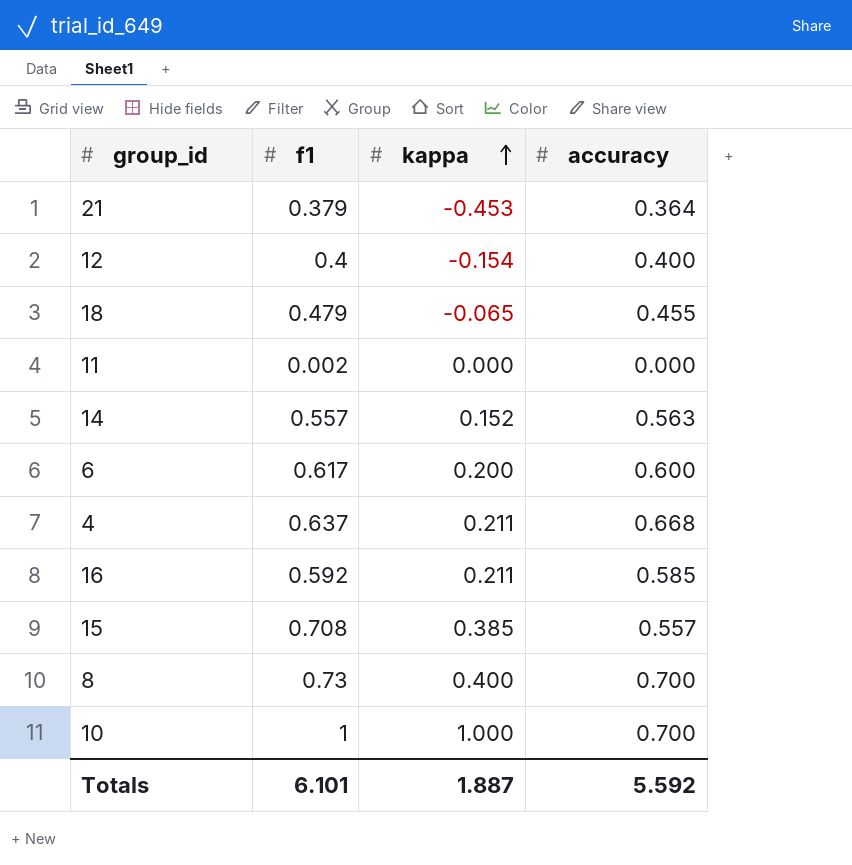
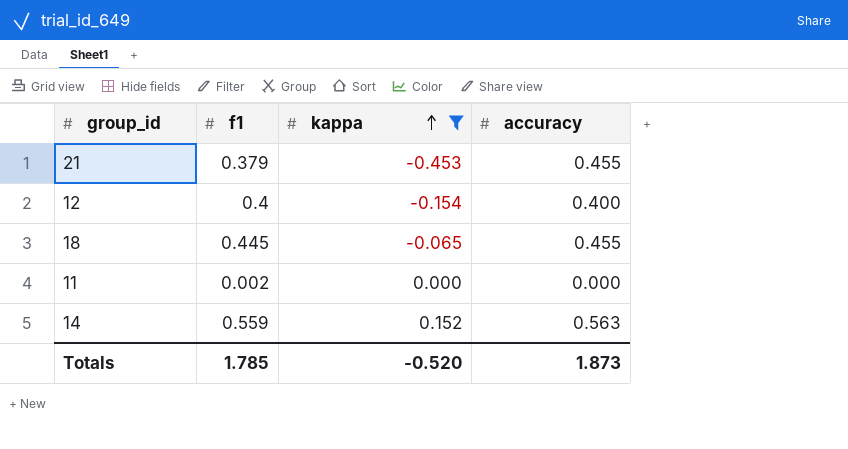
filter: none -> kappa <= 0.152
21 | accuracy: 0.364 -> 0.455
18 | f1: 0.479 -> 0.445
14 | f1: 0.557 -> 0.559
Totals | f1: 6.101 -> 1.785
Totals | kappa: 1.887 -> -0.520
Totals | accuracy: 5.592 -> 1.873

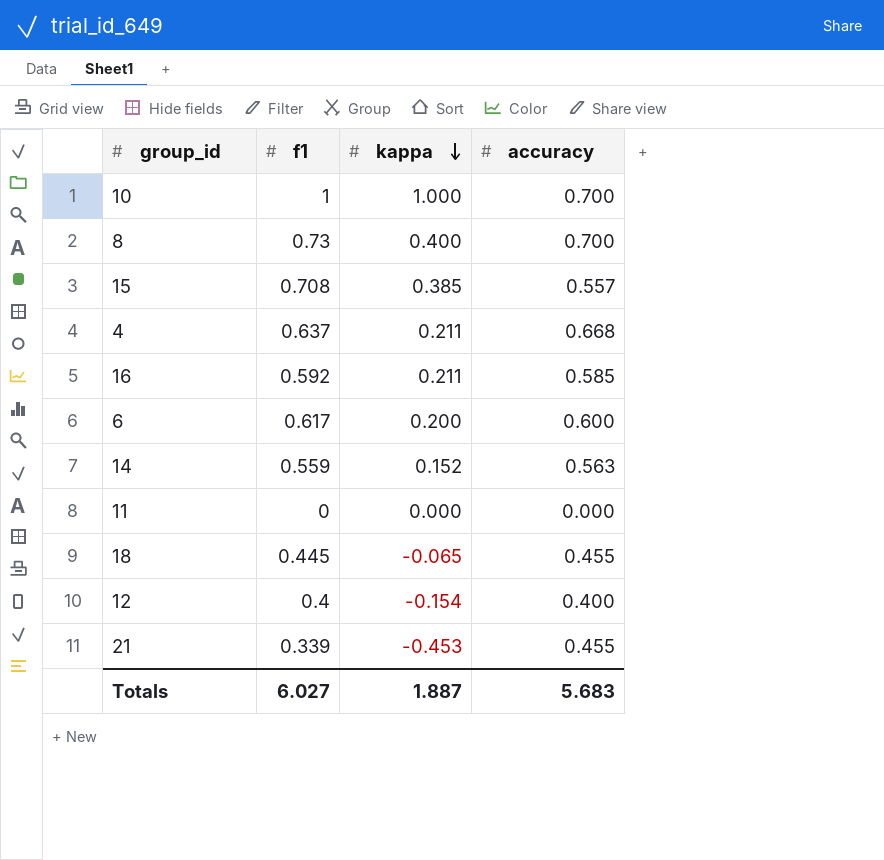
filter: kappa <= 0.152 -> none
row order: kappa ascending -> kappa descending
11 | f1: 0.002 -> 0
21 | f1: 0.379 -> 0.339
Totals | f1: 1.785 -> 6.027
Totals | kappa: -0.520 -> 1.887
Totals | accuracy: 1.873 -> 5.683

